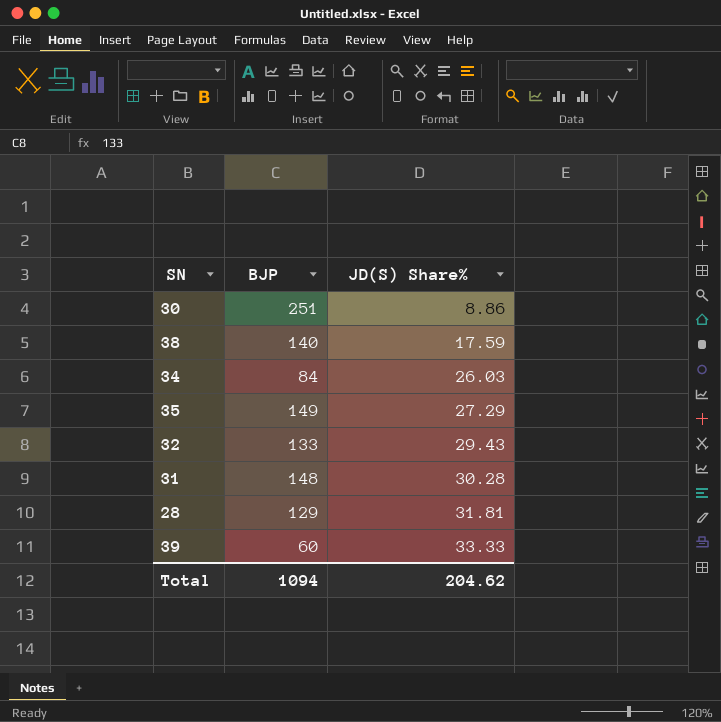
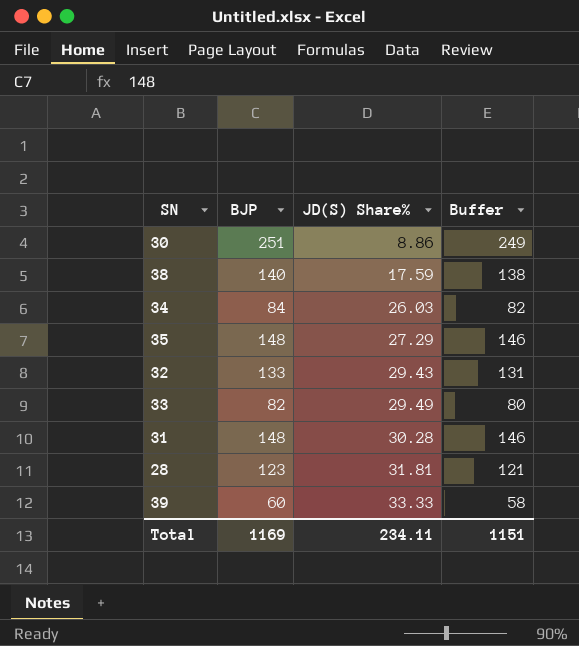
column Buffer | formula: none -> [BJP] - 2
35 | BJP: 149 -> 148
row 33: none -> 82 | 29.49 | 80
28 | BJP: 129 -> 123
Total | BJP: 1094 -> 1169
Total | JD(S) Share%: 204.62 -> 234.11

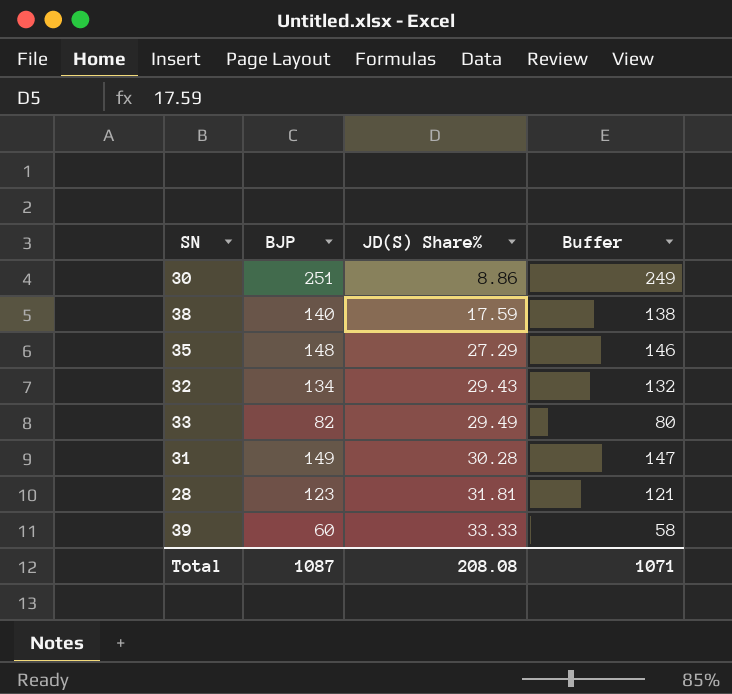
row 34: 84 | 26.03 | 82 -> none
32 | BJP: 133 -> 134
32 | Buffer: 131 -> 132
31 | BJP: 148 -> 149
31 | Buffer: 146 -> 147
Total | BJP: 1169 -> 1087
Total | JD(S) Share%: 234.11 -> 208.08
Total | Buffer: 1151 -> 1071

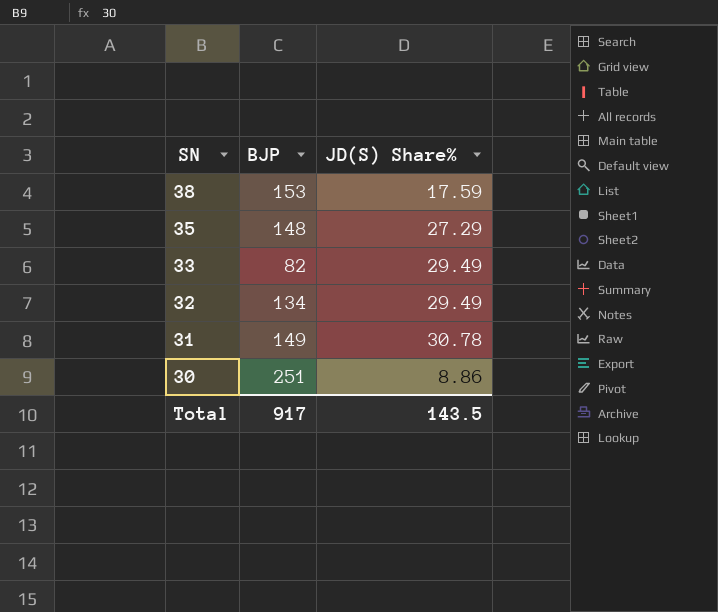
row order: JD(S) Share% ascending -> SN descending
column Buffer | formula: [BJP] - 2 -> none
row 28: 123 | 31.81 | 121 -> none
row 39: 60 | 33.33 | 58 -> none
38 | BJP: 140 -> 153
32 | JD(S) Share%: 29.43 -> 29.49
31 | JD(S) Share%: 30.28 -> 30.78
Total | BJP: 1087 -> 917
Total | JD(S) Share%: 208.08 -> 143.5

